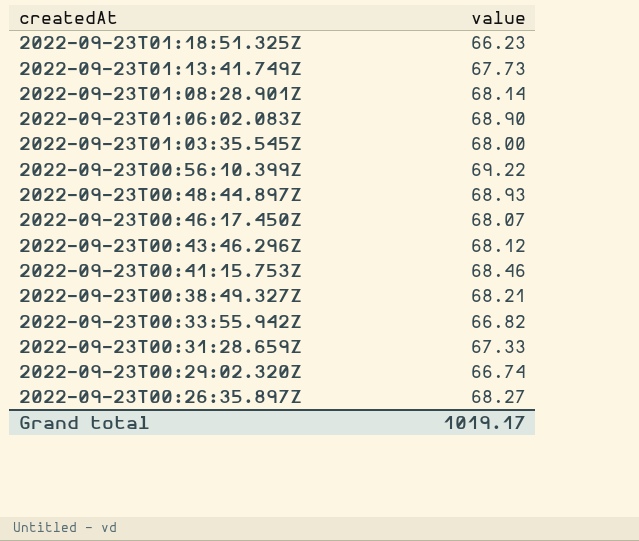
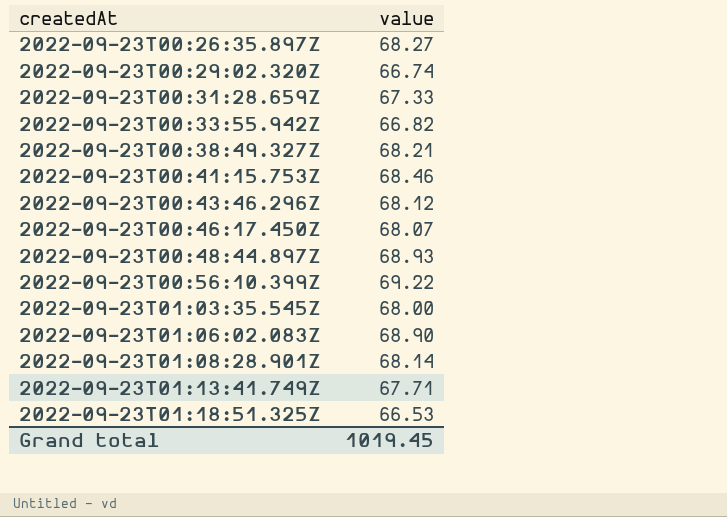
row order: createdAt descending -> createdAt ascending
2022-09-23T01:13:41.749Z | value: 67.73 -> 67.71
2022-09-23T01:18:51.325Z | value: 66.23 -> 66.53
Grand total | value: 1019.17 -> 1019.45

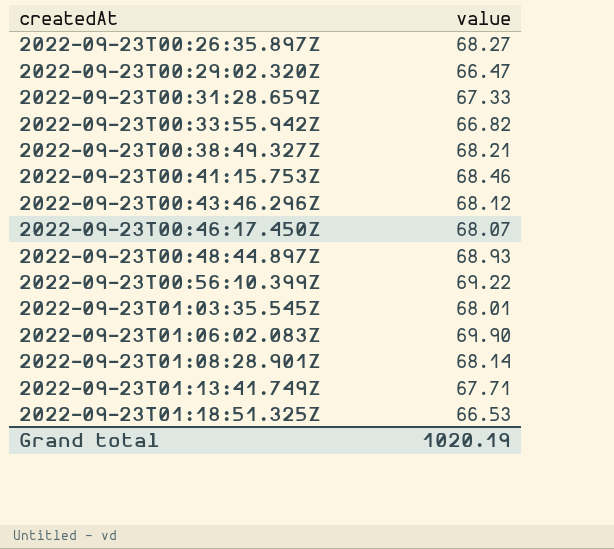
2022-09-23T00:29:02.320Z | value: 66.74 -> 66.47
2022-09-23T01:03:35.545Z | value: 68.00 -> 68.01
2022-09-23T01:06:02.083Z | value: 68.90 -> 69.90
Grand total | value: 1019.45 -> 1020.19

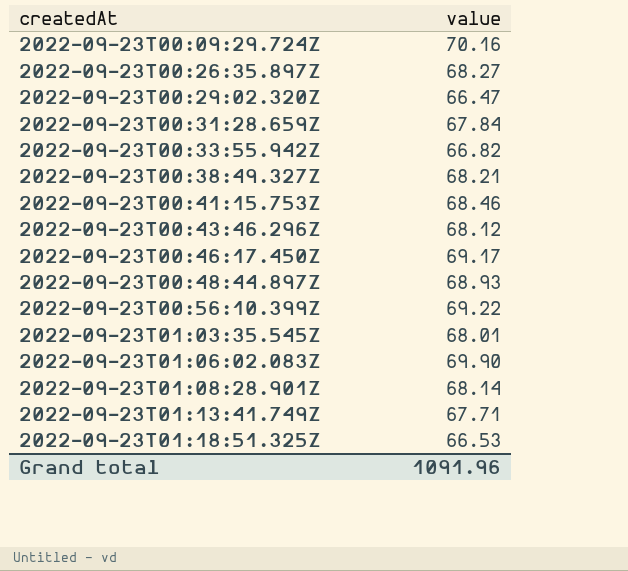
row 2022-09-23T00:09:29.724Z: none -> 70.16
2022-09-23T00:31:28.659Z | value: 67.33 -> 67.84
2022-09-23T00:46:17.450Z | value: 68.07 -> 69.17
Grand total | value: 1020.19 -> 1091.96

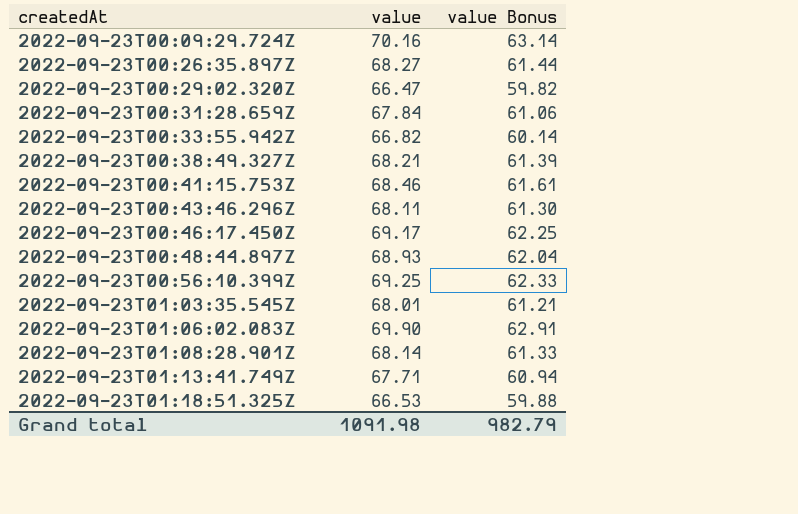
column value Bonus | formula: none -> [value] * 0.9
2022-09-23T00:43:46.296Z | value: 68.12 -> 68.11
2022-09-23T00:56:10.399Z | value: 69.22 -> 69.25
Grand total | value: 1091.96 -> 1091.98

